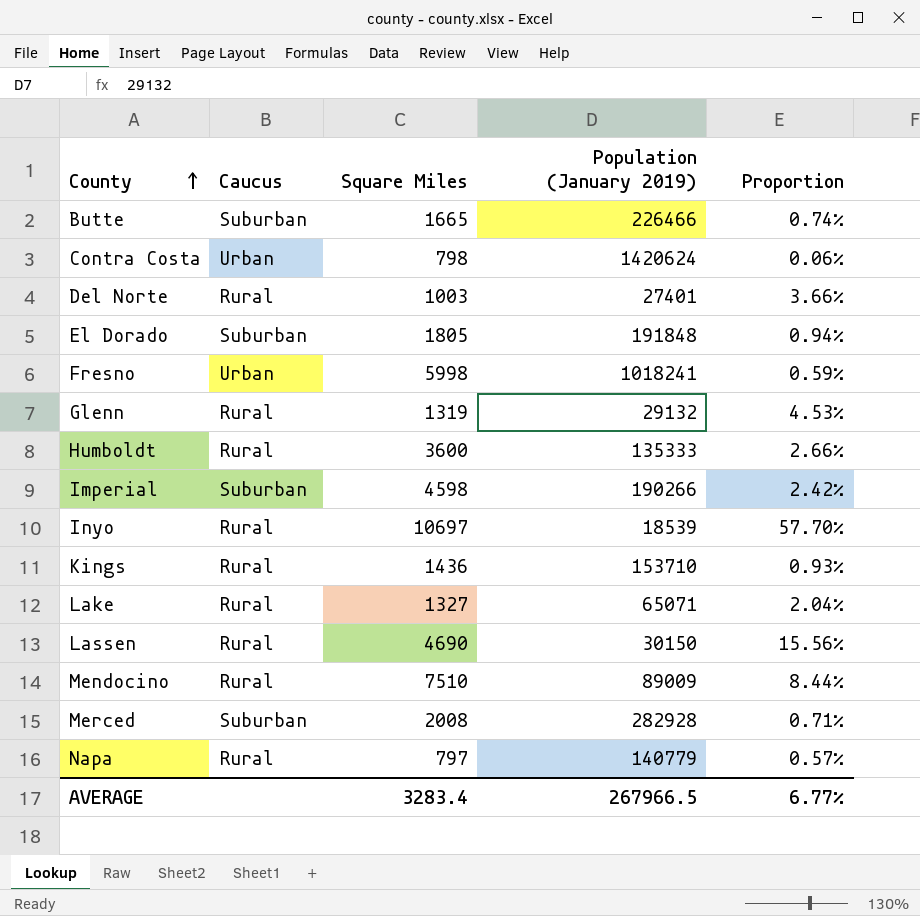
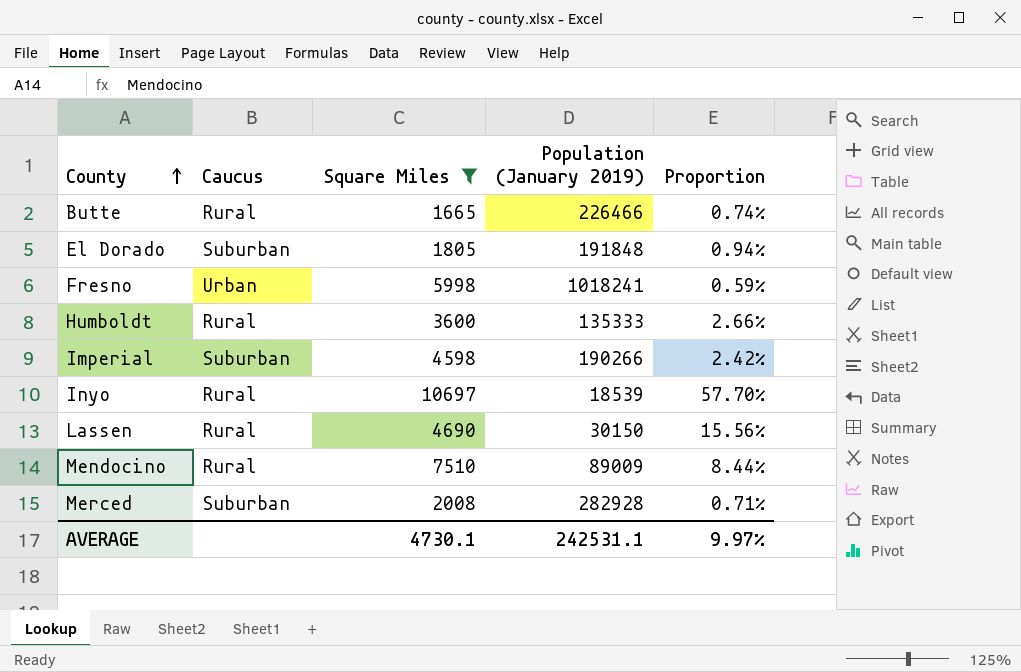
filter: none -> Square Miles >= 1665
Butte | Caucus: Suburban -> Rural
AVERAGE | Square Miles: 3283.4 -> 4730.1
AVERAGE | Population (January 2019): 267966.5 -> 242531.1
AVERAGE | Proportion: 6.77% -> 9.97%

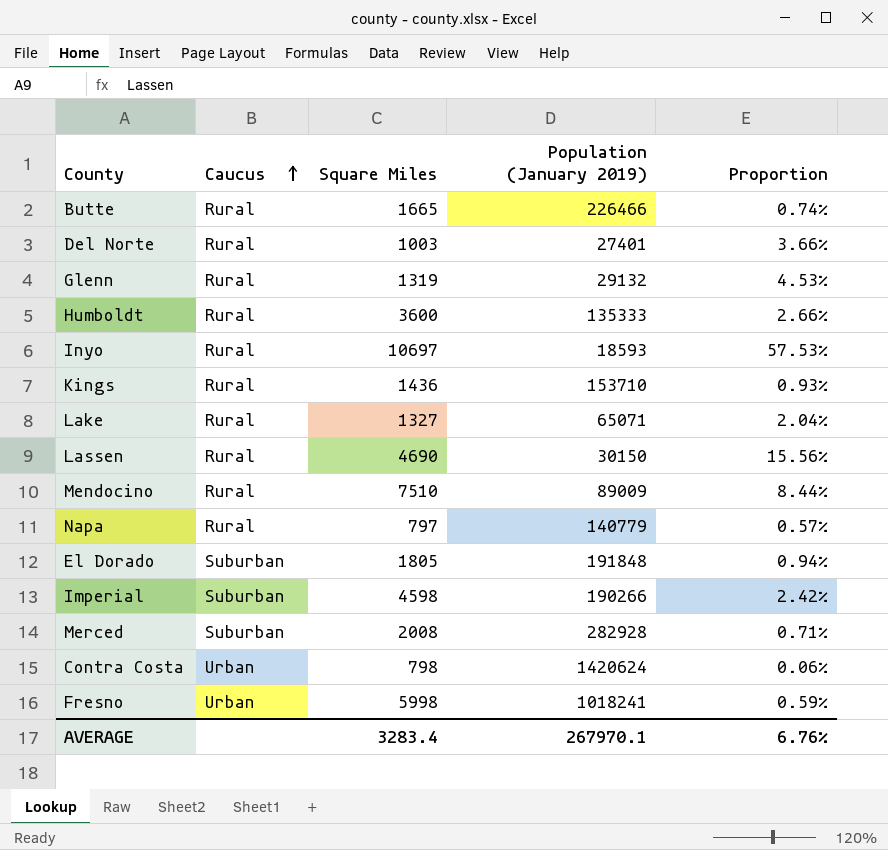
filter: Square Miles >= 1665 -> none
row order: County ascending -> Caucus ascending
Inyo | Population (January 2019): 18539 -> 18593
Inyo | Proportion: 57.70% -> 57.53%
AVERAGE | Square Miles: 4730.1 -> 3283.4
AVERAGE | Population (January 2019): 242531.1 -> 267970.1
AVERAGE | Proportion: 9.97% -> 6.76%

